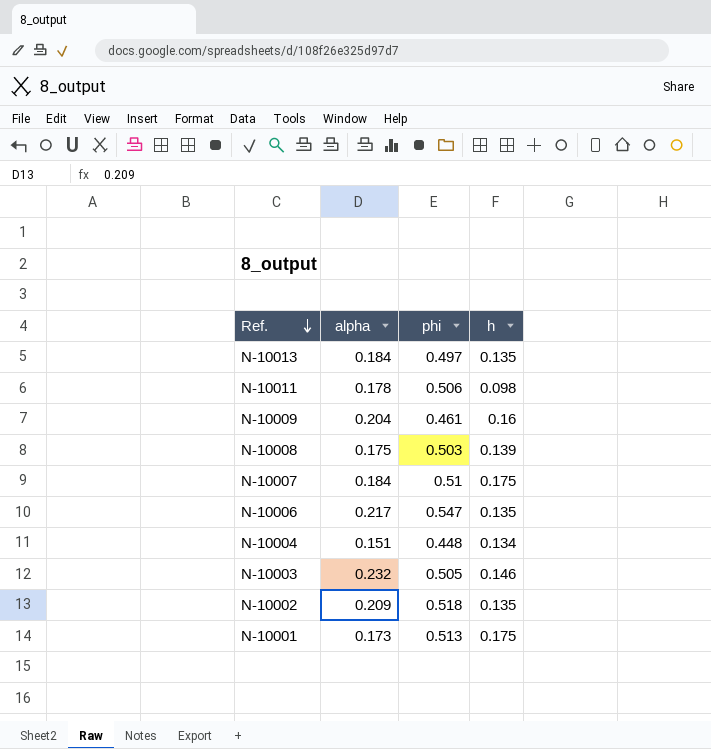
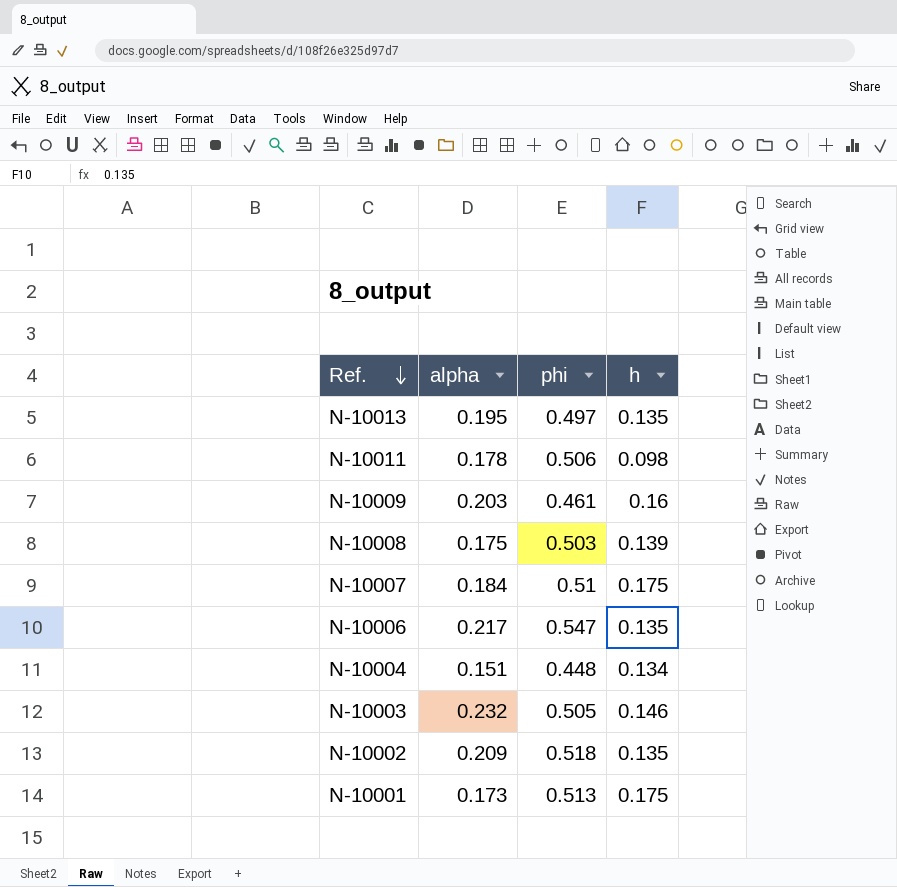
N-10013 | alpha: 0.184 -> 0.195
N-10009 | alpha: 0.204 -> 0.203

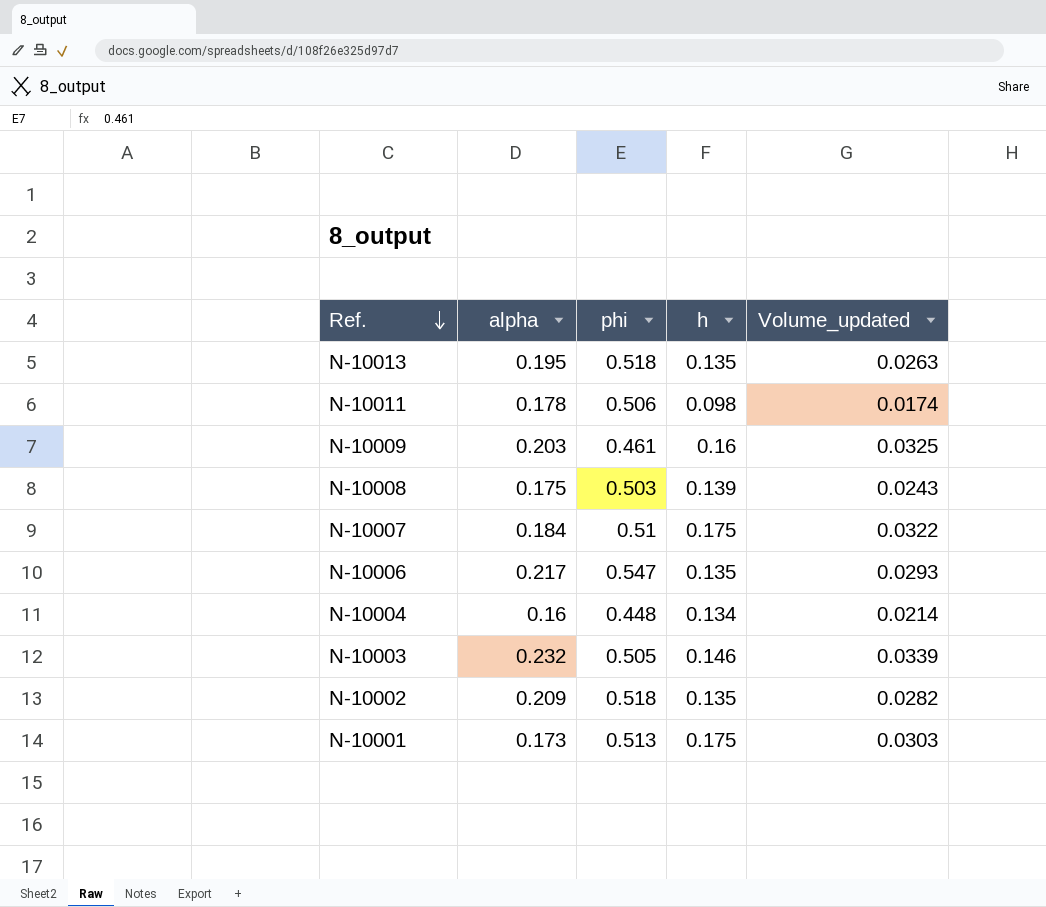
column Volume_updated | formula: none -> [alpha] * [h]
N-10013 | phi: 0.497 -> 0.518
N-10004 | alpha: 0.151 -> 0.16

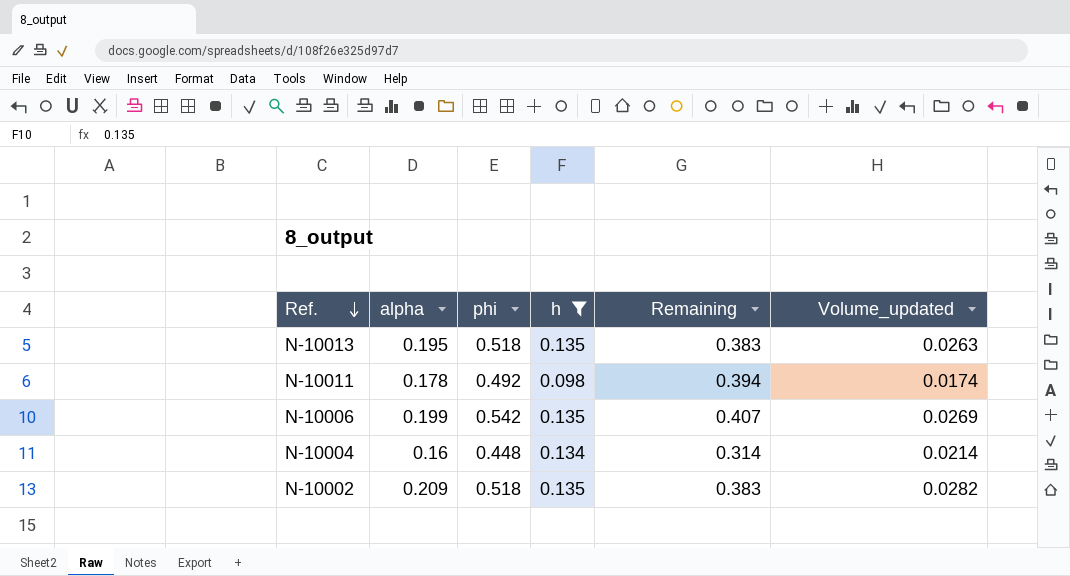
filter: none -> h <= 0.135
column Remaining | formula: none -> [phi] - [h]
N-10011 | phi: 0.506 -> 0.492
N-10006 | alpha: 0.217 -> 0.199
N-10006 | phi: 0.547 -> 0.542
N-10006 | Volume_updated: 0.0293 -> 0.0269

